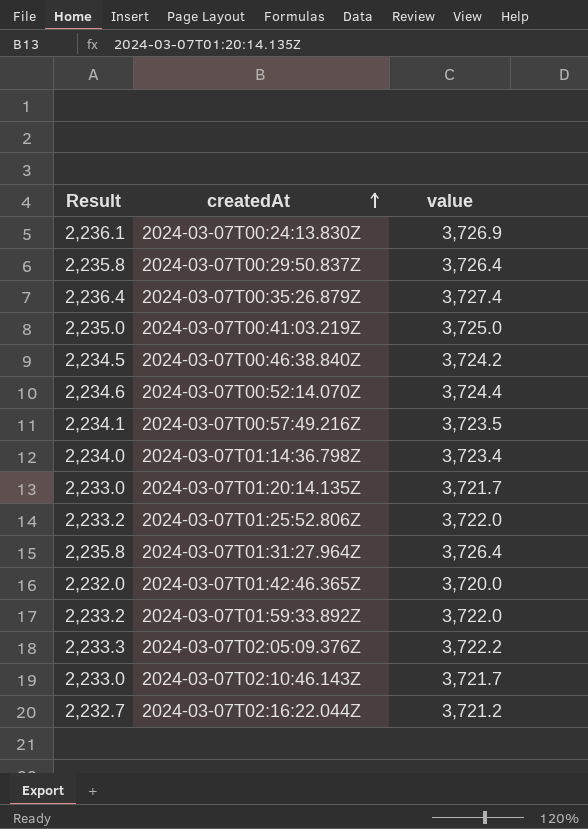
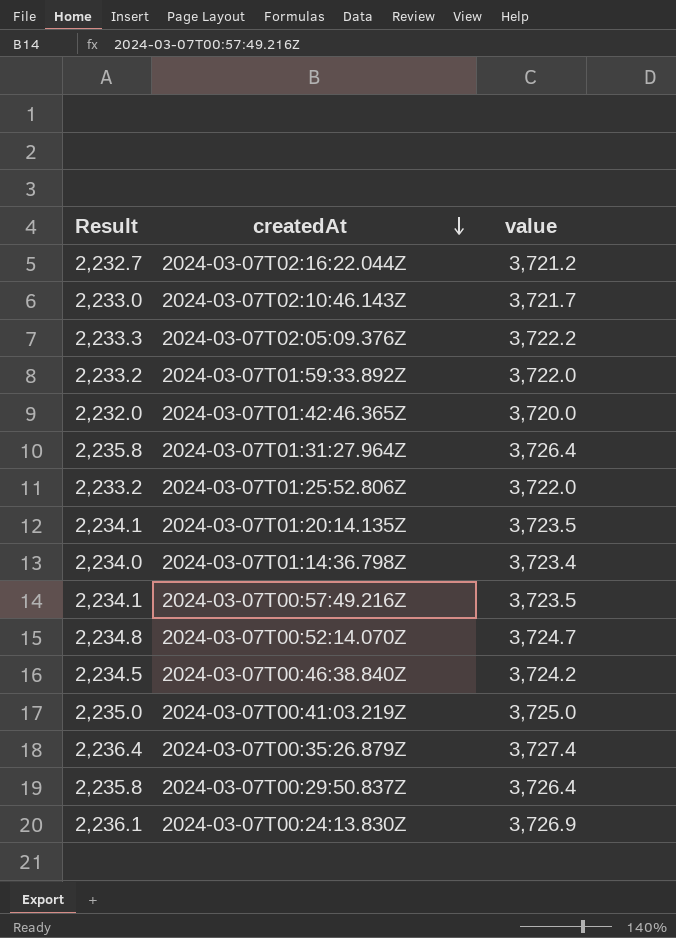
row order: createdAt ascending -> createdAt descending
2024-03-07T01:20:14.135Z | Result: 2,233.0 -> 2,234.1
2024-03-07T01:20:14.135Z | value: 3,721.7 -> 3,723.5
2024-03-07T00:52:14.070Z | Result: 2,234.6 -> 2,234.8
2024-03-07T00:52:14.070Z | value: 3,724.4 -> 3,724.7

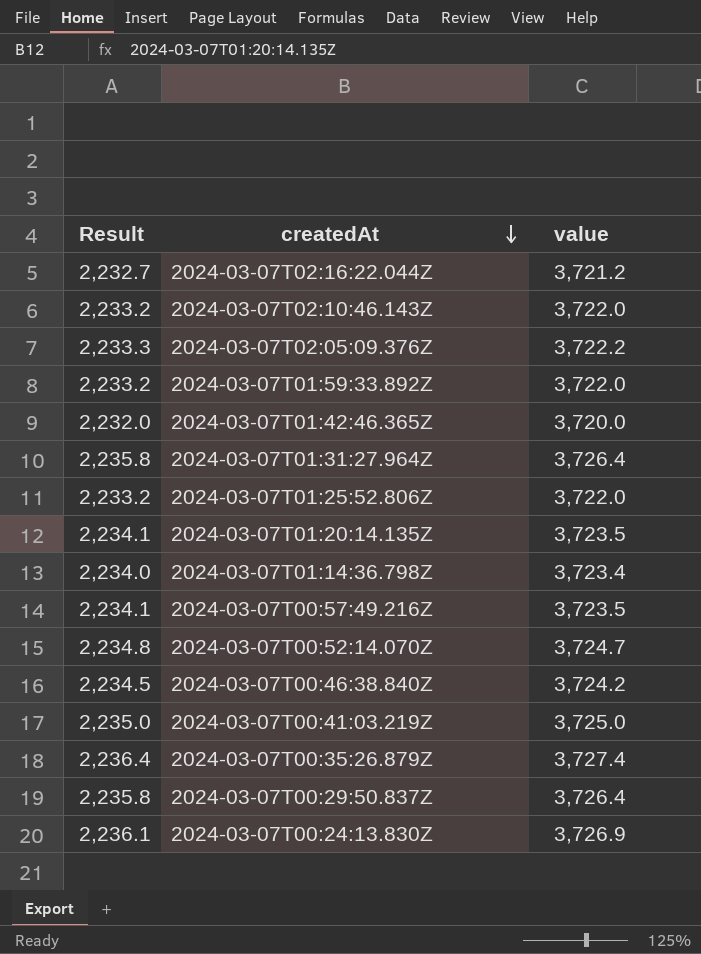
2024-03-07T02:10:46.143Z | Result: 2,233.0 -> 2,233.2
2024-03-07T02:10:46.143Z | value: 3,721.7 -> 3,722.0

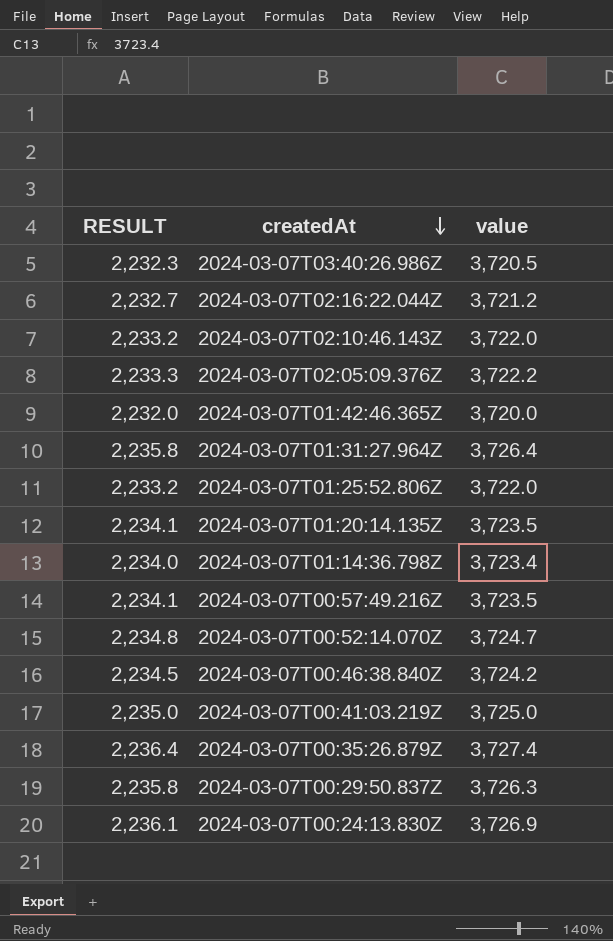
column name: Result -> RESULT
row 2024-03-07T01:59:33.892Z: 2,233.2 | 3,722.0 -> none
row 2024-03-07T03:40:26.986Z: none -> 2,232.3 | 3,720.5
2024-03-07T00:29:50.837Z | value: 3,726.4 -> 3,726.3

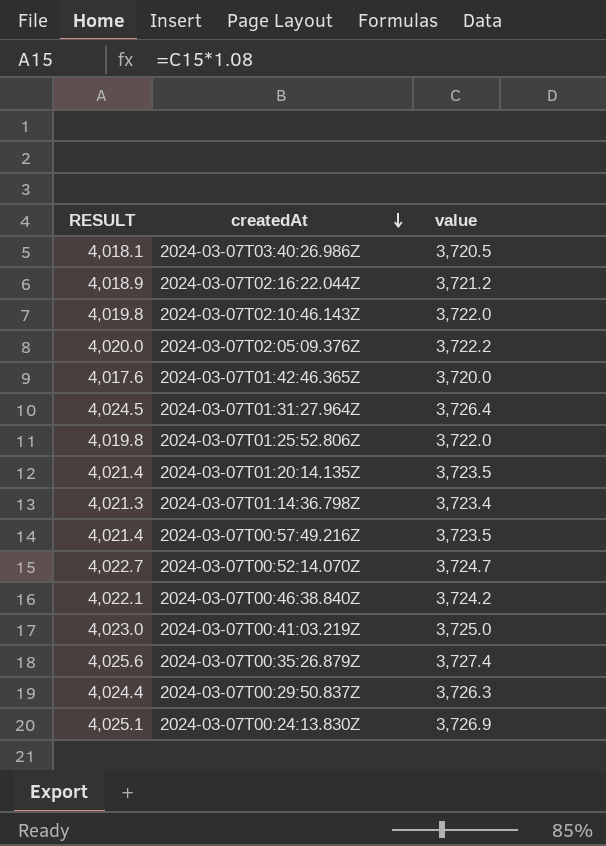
column RESULT | formula: [value] * 0.6 -> [value] * 1.08

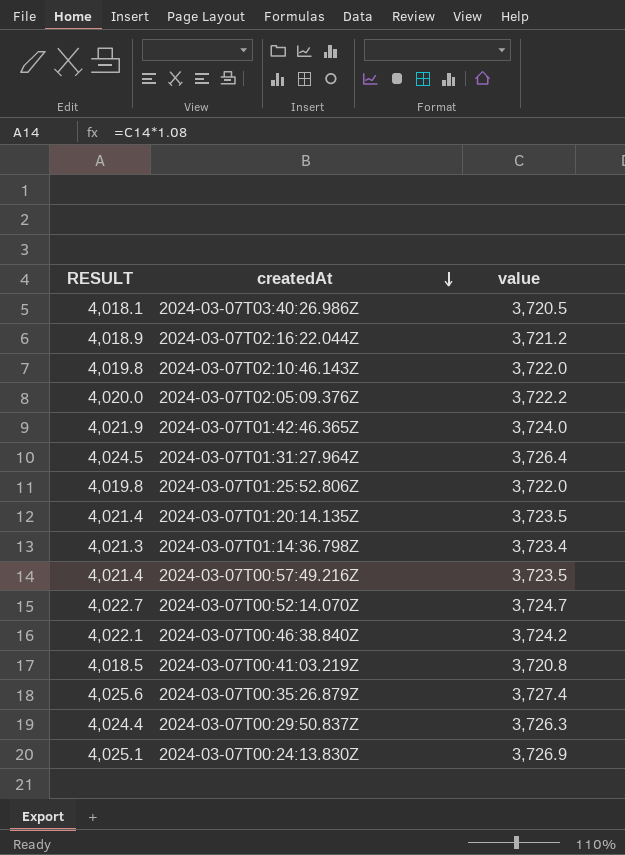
2024-03-07T01:42:46.365Z | RESULT: 4,017.6 -> 4,021.9
2024-03-07T01:42:46.365Z | value: 3,720.0 -> 3,724.0
2024-03-07T00:41:03.219Z | RESULT: 4,023.0 -> 4,018.5
2024-03-07T00:41:03.219Z | value: 3,725.0 -> 3,720.8

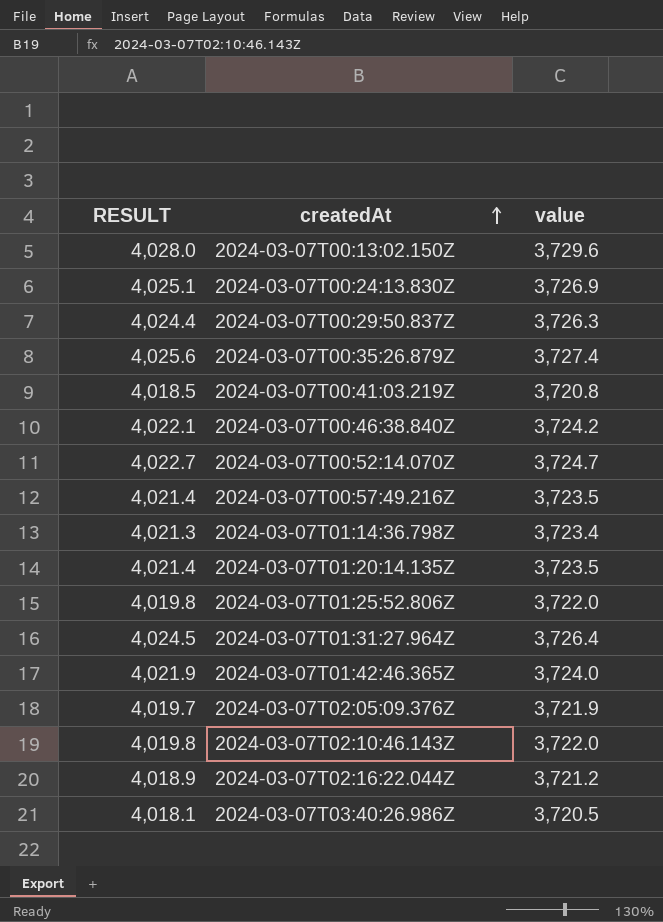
row order: createdAt descending -> createdAt ascending
row 2024-03-07T00:13:02.150Z: none -> 4,028.0 | 3,729.6
2024-03-07T02:05:09.376Z | RESULT: 4,020.0 -> 4,019.7
2024-03-07T02:05:09.376Z | value: 3,722.2 -> 3,721.9

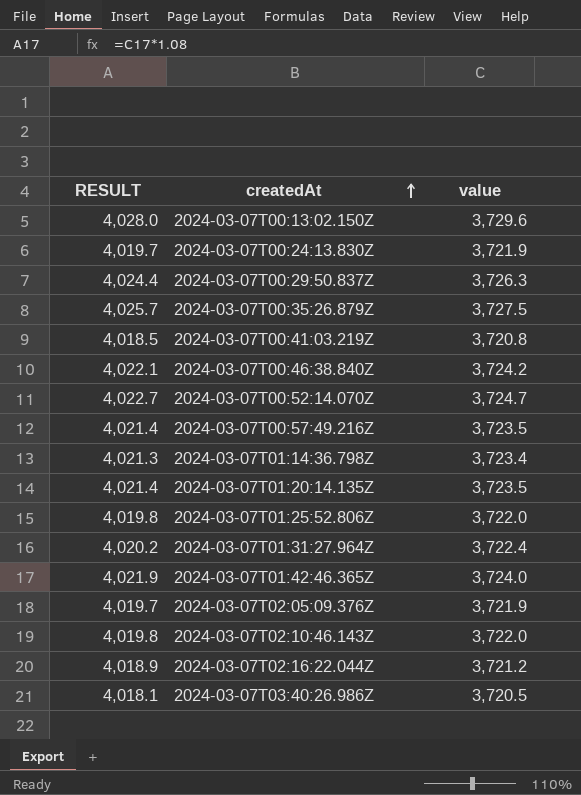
2024-03-07T00:24:13.830Z | RESULT: 4,025.1 -> 4,019.7
2024-03-07T00:24:13.830Z | value: 3,726.9 -> 3,721.9
2024-03-07T00:35:26.879Z | RESULT: 4,025.6 -> 4,025.7
2024-03-07T00:35:26.879Z | value: 3,727.4 -> 3,727.5
2024-03-07T01:31:27.964Z | RESULT: 4,024.5 -> 4,020.2
2024-03-07T01:31:27.964Z | value: 3,726.4 -> 3,722.4

